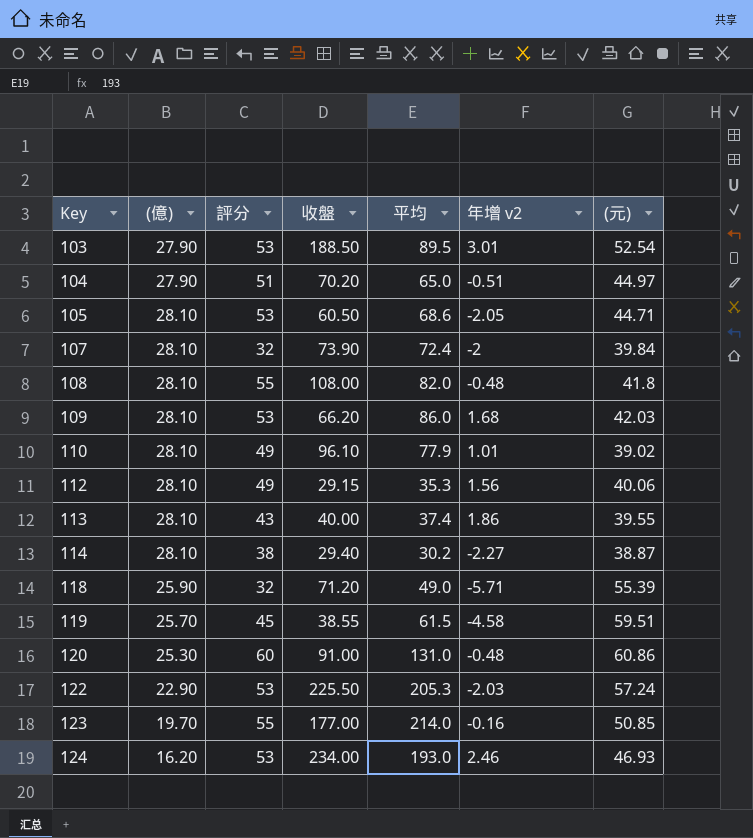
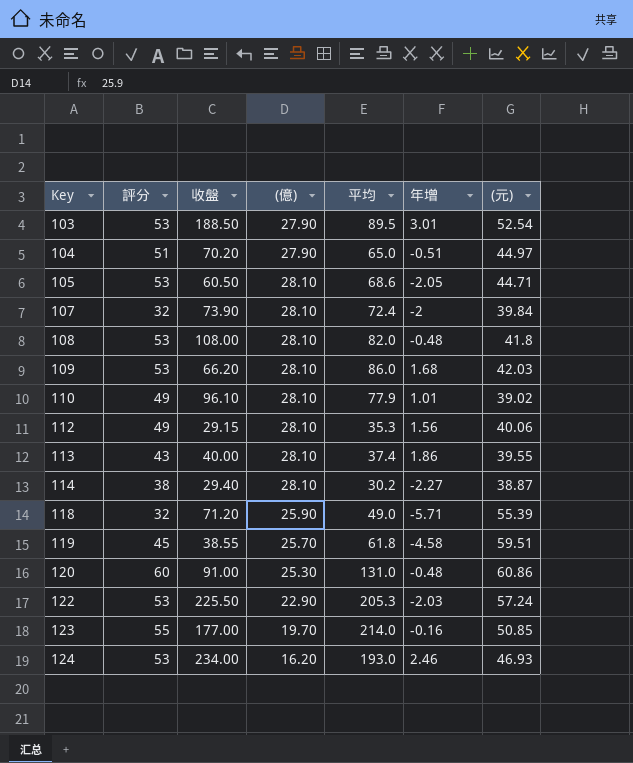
column (億) | position: 2 -> 4
column name: 年增 v2 -> 年增
108 | 評分: 55 -> 53
119 | 平均: 61.5 -> 61.8

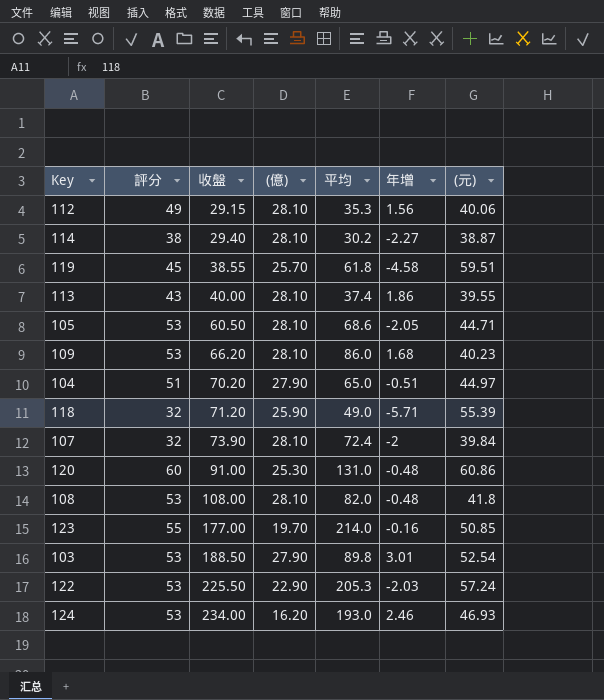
row order: Key ascending -> 收盤 ascending
row 110: 49 | 96.10 | 28.10 | 77.9 | 1.01 | 39.02 -> none
109 | (元): 42.03 -> 40.23
103 | 平均: 89.5 -> 89.8

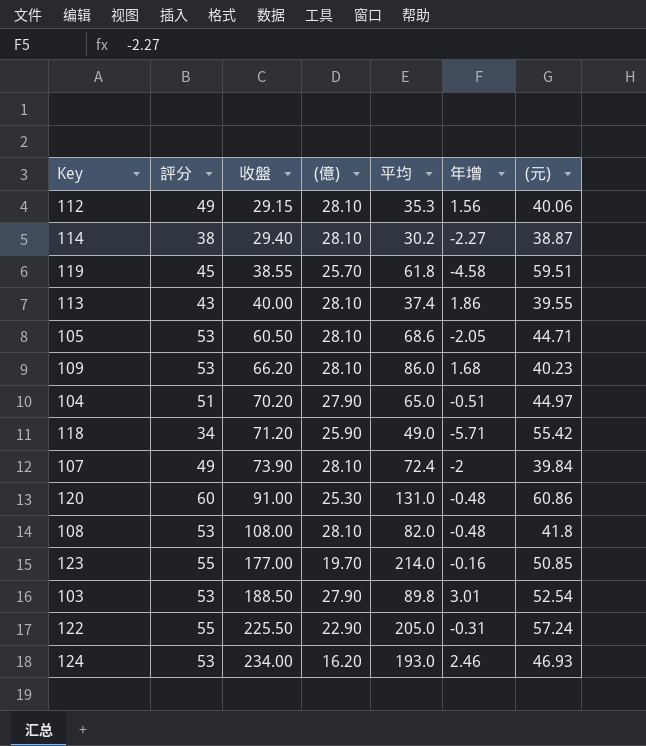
118 | 評分: 32 -> 34
118 | (元): 55.39 -> 55.42
107 | 評分: 32 -> 49
122 | 評分: 53 -> 55
122 | 平均: 205.3 -> 205.0
122 | 年增: -2.03 -> -0.31

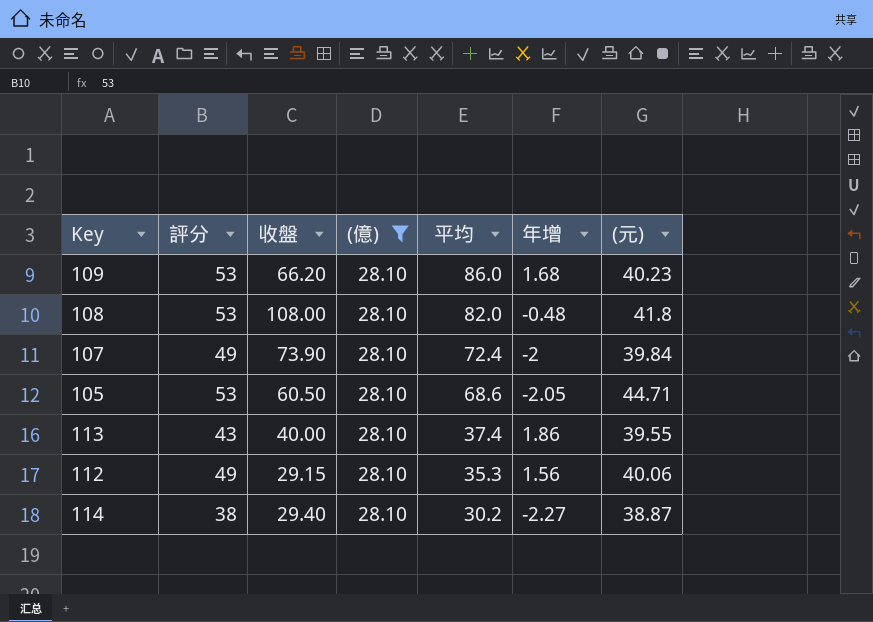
filter: none -> (億) = 28.10
row order: 收盤 ascending -> 平均 descending

